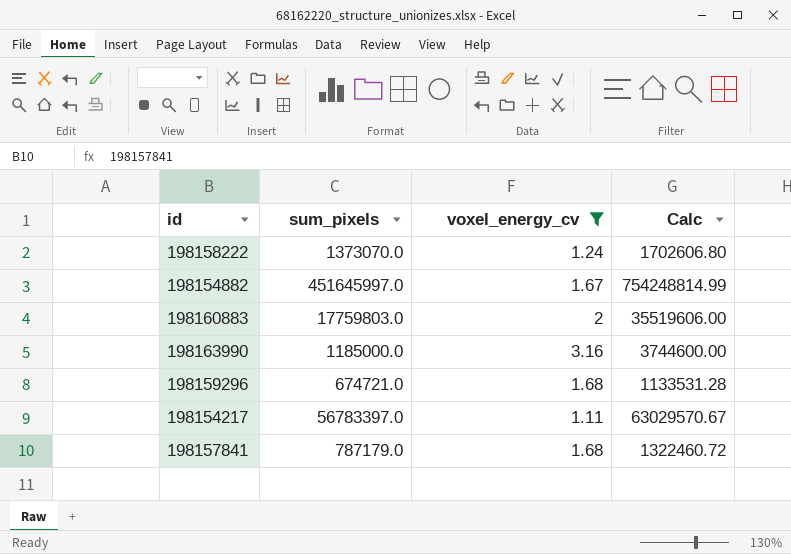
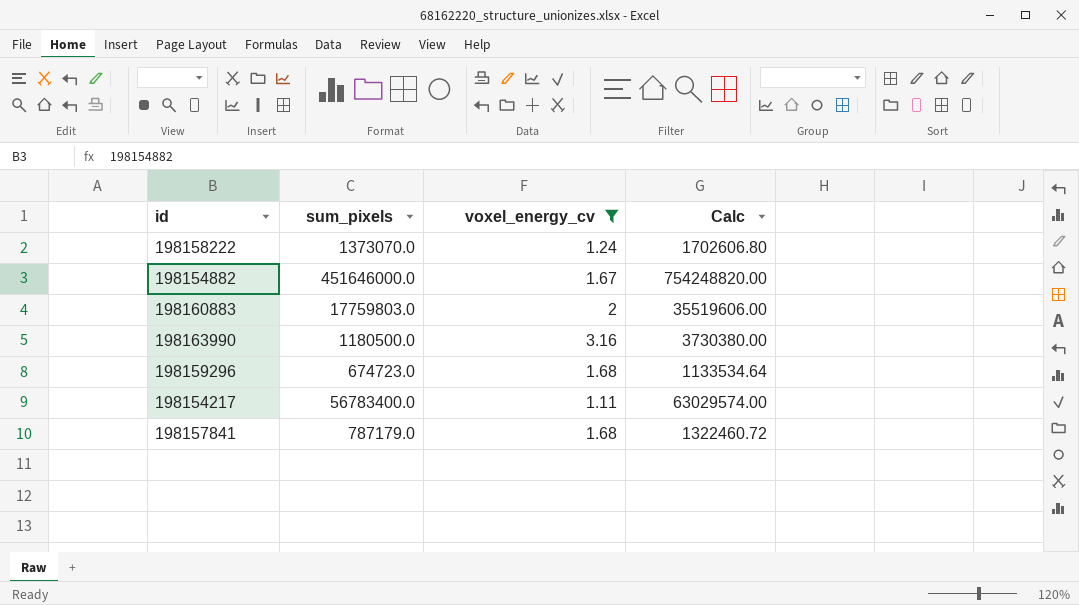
198154882 | sum_pixels: 451645997.0 -> 451646000.0
198154882 | Calc: 754248814.99 -> 754248820.00
198163990 | sum_pixels: 1185000.0 -> 1180500.0
198163990 | Calc: 3744600.00 -> 3730380.00
198159296 | sum_pixels: 674721.0 -> 674723.0
198159296 | Calc: 1133531.28 -> 1133534.64
198154217 | sum_pixels: 56783397.0 -> 56783400.0
198154217 | Calc: 63029570.67 -> 63029574.00

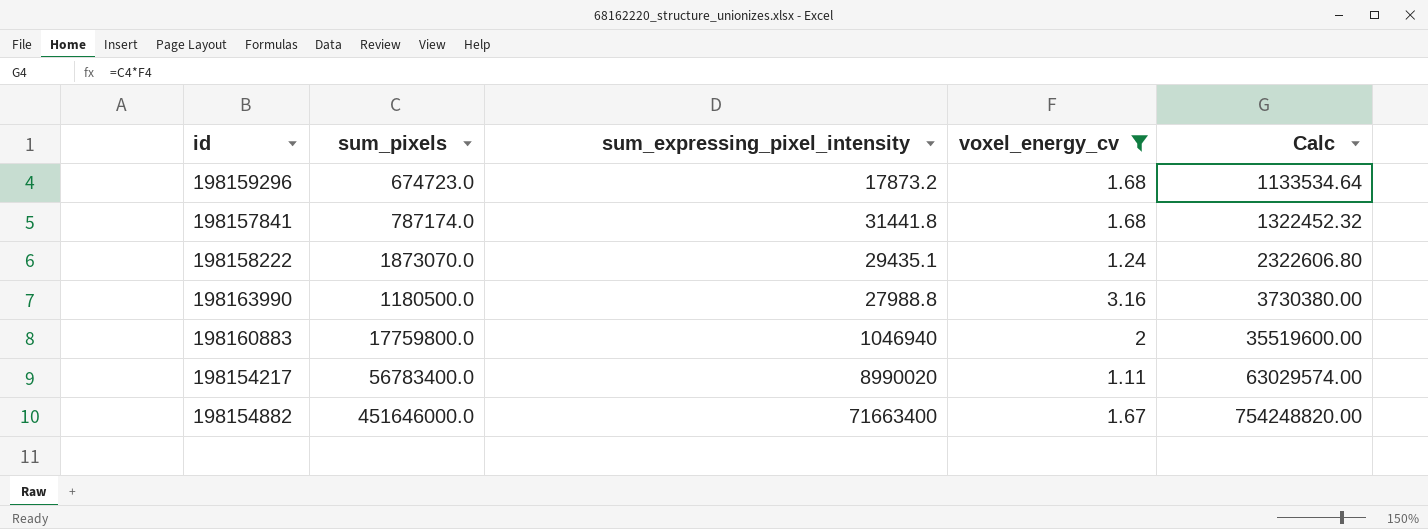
row order: none -> Calc ascending
column sum_expressing_pixel_intensity | position: none -> 3
198157841 | sum_pixels: 787179.0 -> 787174.0
198157841 | Calc: 1322460.72 -> 1322452.32
198158222 | sum_pixels: 1373070.0 -> 1873070.0
198158222 | Calc: 1702606.80 -> 2322606.80
198160883 | sum_pixels: 17759803.0 -> 17759800.0
198160883 | Calc: 35519606.00 -> 35519600.00

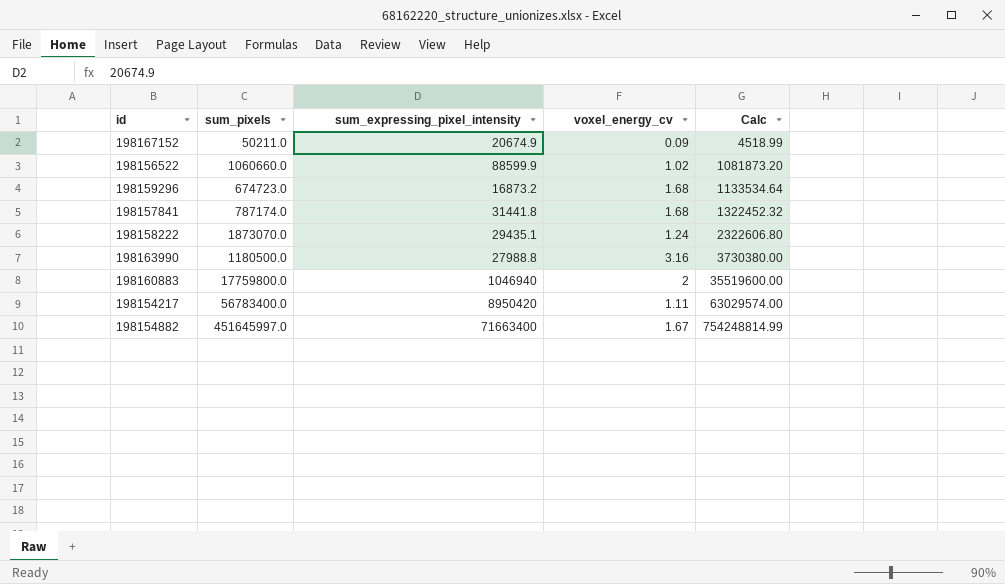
filter: voxel_energy_cv >= 1.11 -> none
198159296 | sum_expressing_pixel_intensity: 17873.2 -> 16873.2
198154217 | sum_expressing_pixel_intensity: 8990020 -> 8950420
198154882 | sum_pixels: 451646000.0 -> 451645997.0
198154882 | Calc: 754248820.00 -> 754248814.99

